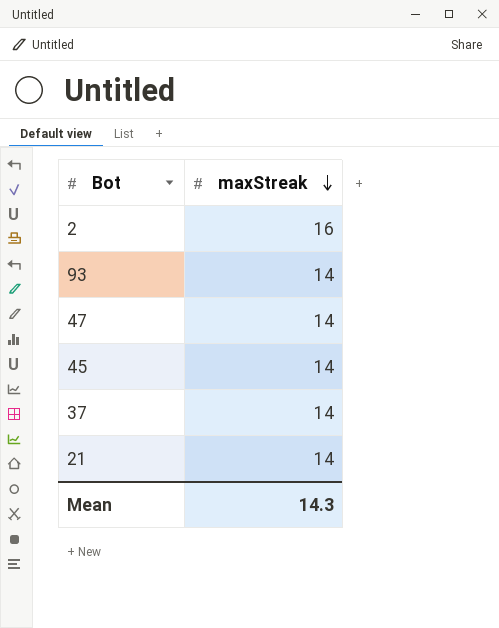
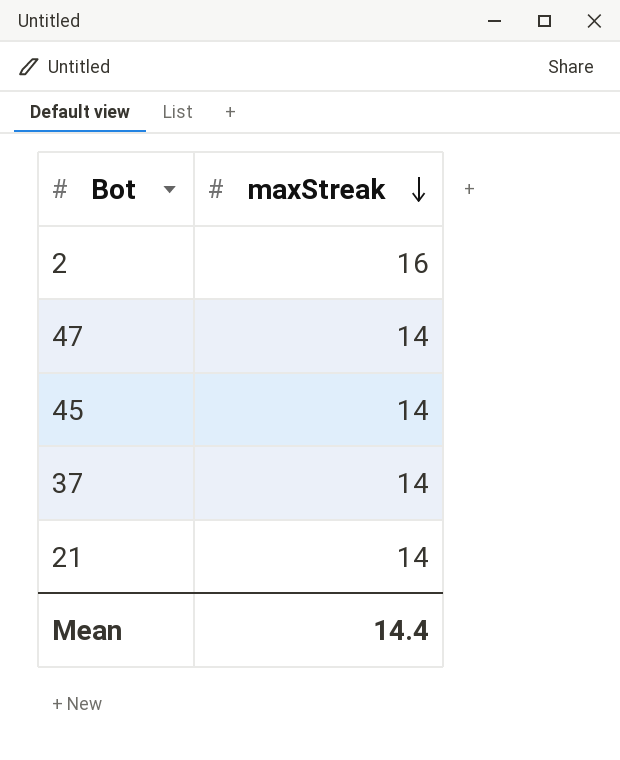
row 93: 14 -> none
Mean | maxStreak: 14.3 -> 14.4

